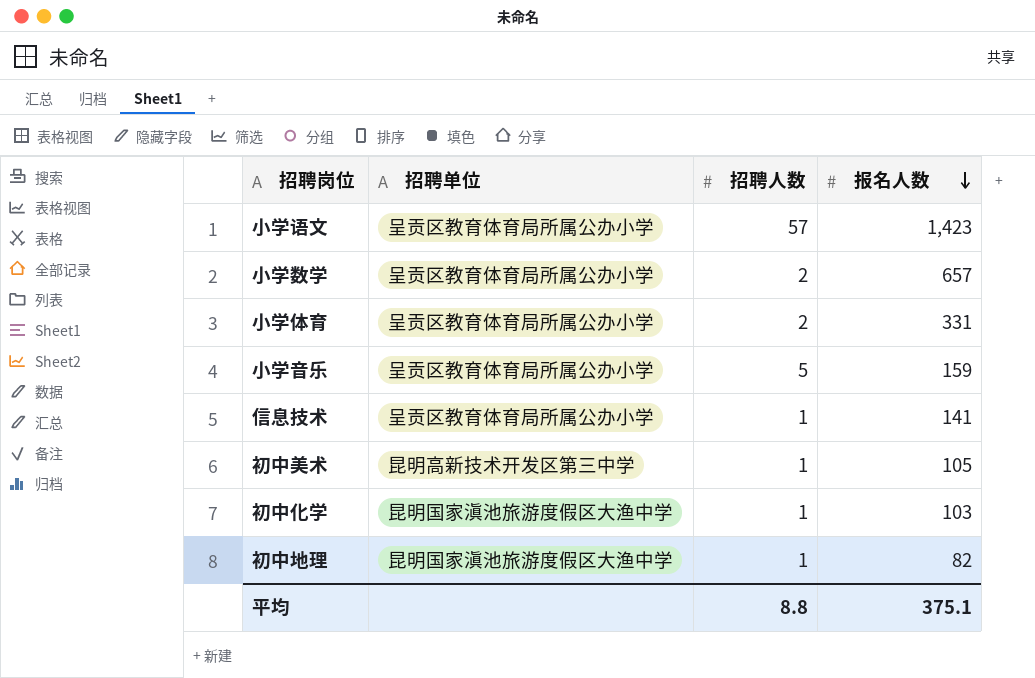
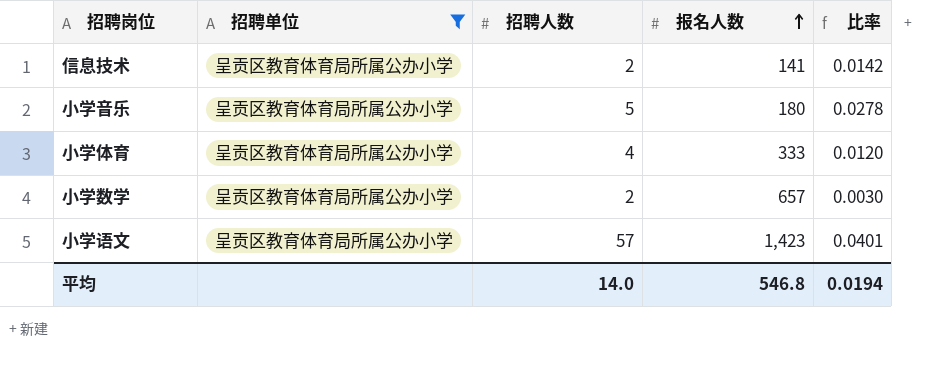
filter: none -> 招聘单位 = 呈贡区教育体育局所属公办小学
row order: 报名人数 descending -> 报名人数 ascending
column 比率 | formula: none -> [招聘人数] / [报名人数]
信息技术 | 招聘人数: 1 -> 2
小学音乐 | 报名人数: 159 -> 180
小学体育 | 招聘人数: 2 -> 4
小学体育 | 报名人数: 331 -> 333
平均 | 招聘人数: 8.8 -> 14.0
平均 | 报名人数: 375.1 -> 546.8

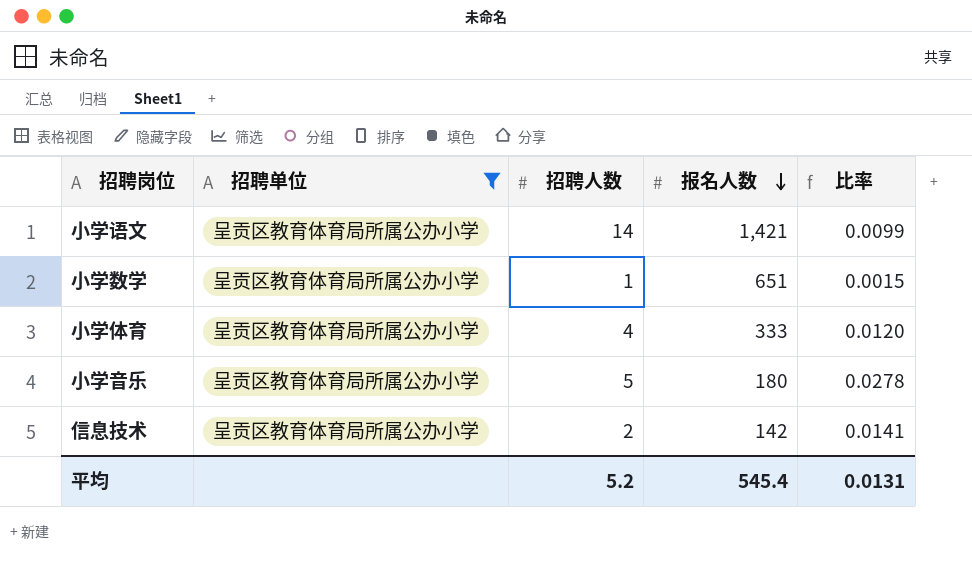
row order: 报名人数 ascending -> 报名人数 descending
小学语文 | 招聘人数: 57 -> 14
小学语文 | 报名人数: 1,423 -> 1,421
小学语文 | 比率: 0.0401 -> 0.0099
小学数学 | 招聘人数: 2 -> 1
小学数学 | 报名人数: 657 -> 651
小学数学 | 比率: 0.0030 -> 0.0015
信息技术 | 报名人数: 141 -> 142
信息技术 | 比率: 0.0142 -> 0.0141
平均 | 招聘人数: 14.0 -> 5.2
平均 | 报名人数: 546.8 -> 545.4
平均 | 比率: 0.0194 -> 0.0131

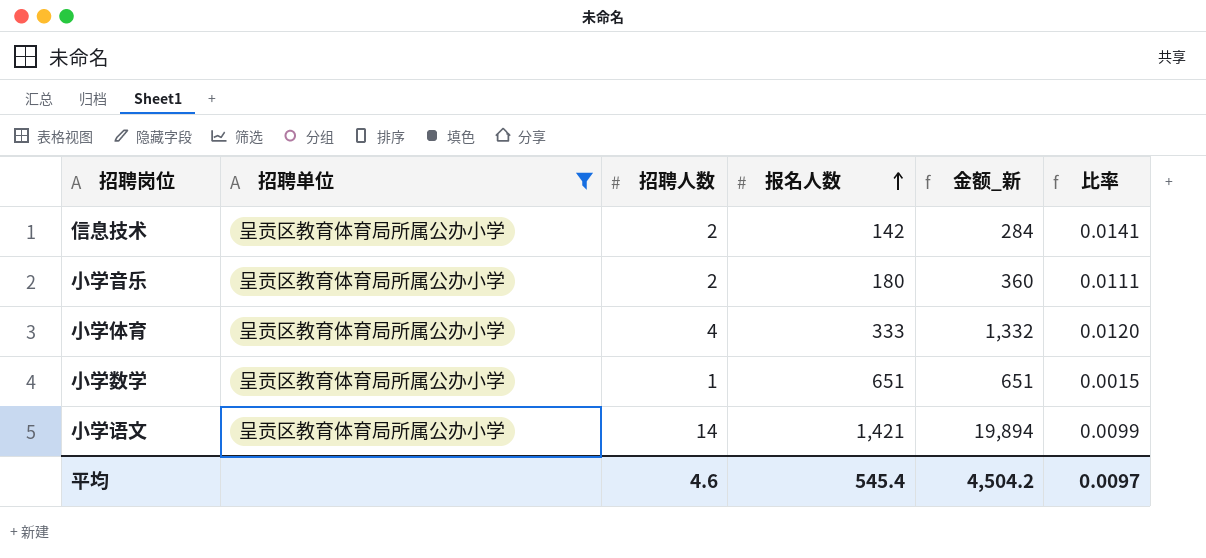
row order: 报名人数 descending -> 报名人数 ascending
column 金额_新 | formula: none -> [招聘人数] * [报名人数]
小学音乐 | 招聘人数: 5 -> 2
小学音乐 | 比率: 0.0278 -> 0.0111
平均 | 招聘人数: 5.2 -> 4.6
平均 | 比率: 0.0131 -> 0.0097

